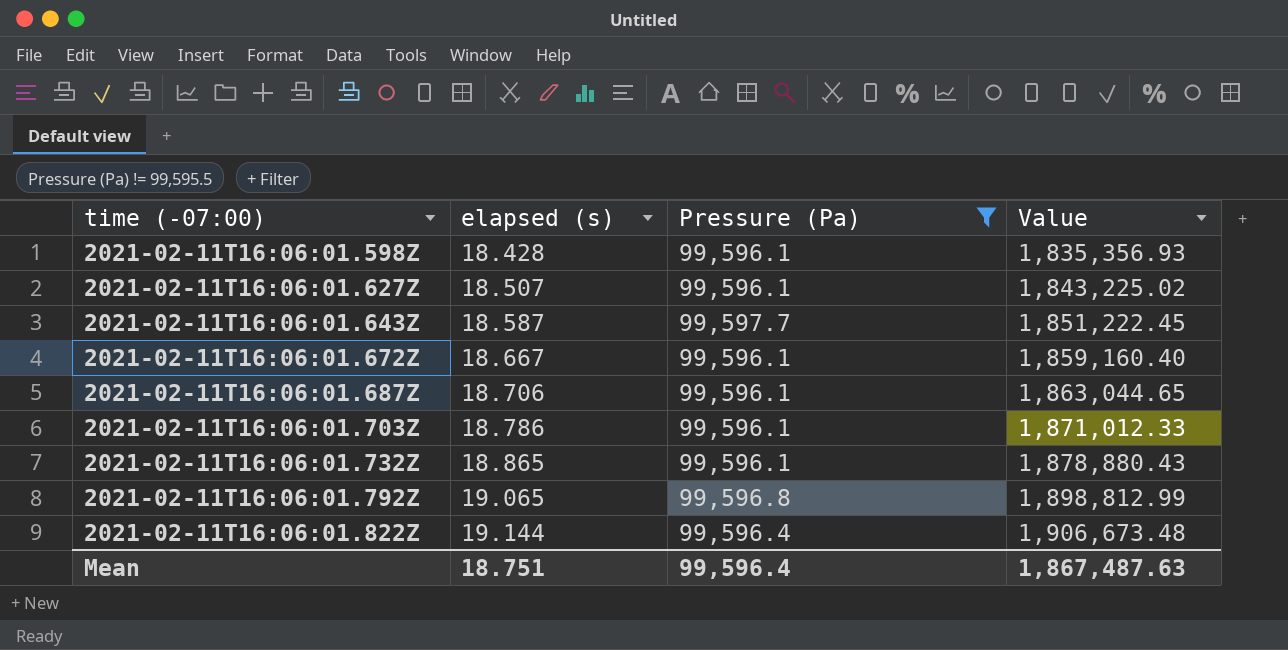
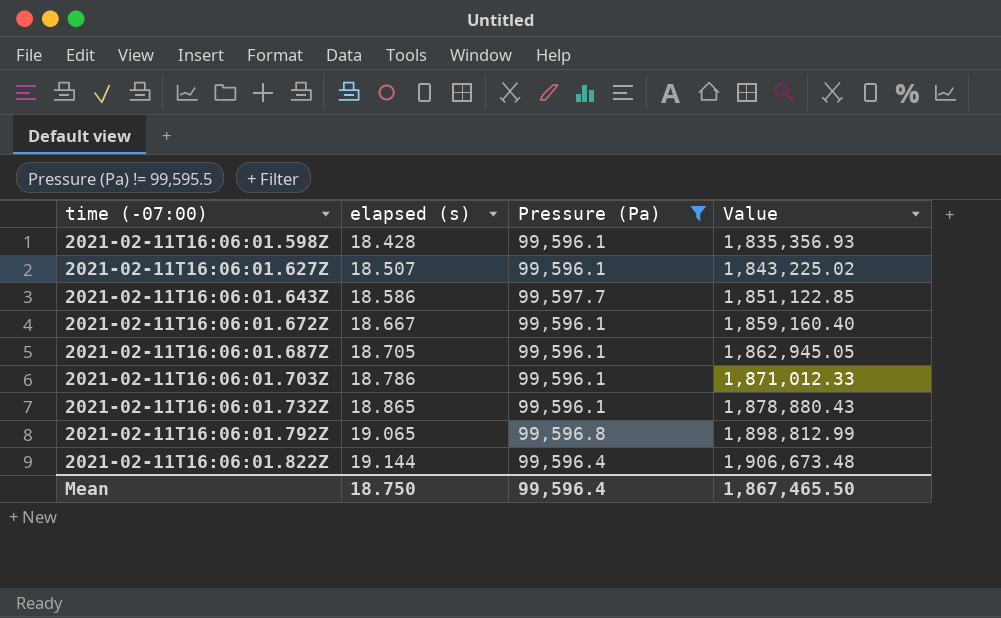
2021-02-11T16:06:01.643Z | elapsed (s): 18.587 -> 18.586
2021-02-11T16:06:01.643Z | Value: 1,851,222.45 -> 1,851,122.85
2021-02-11T16:06:01.687Z | elapsed (s): 18.706 -> 18.705
2021-02-11T16:06:01.687Z | Value: 1,863,044.65 -> 1,862,945.05
Mean | elapsed (s): 18.751 -> 18.750
Mean | Value: 1,867,487.63 -> 1,867,465.50

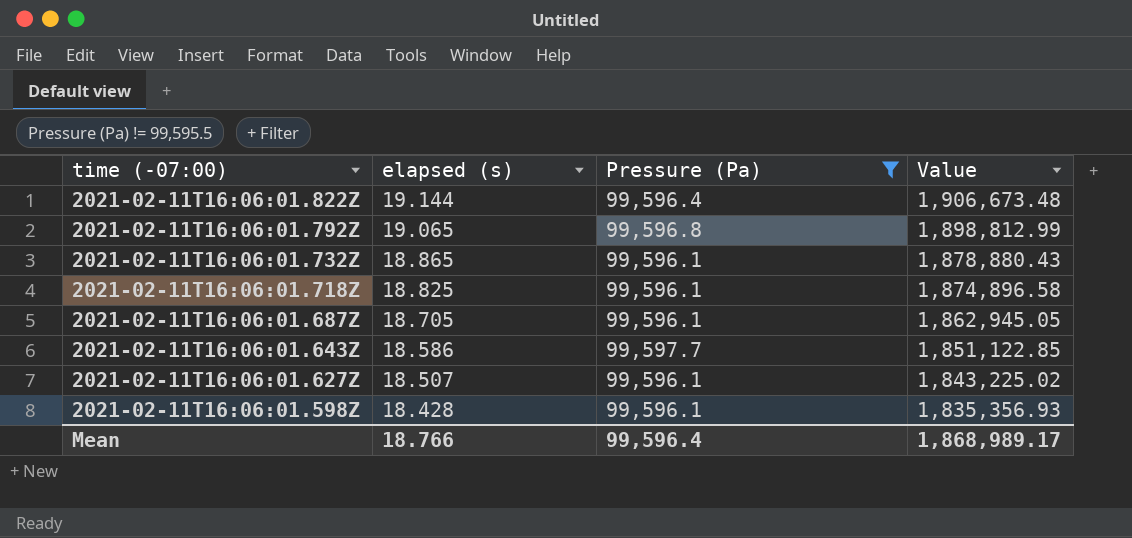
row order: time (-07:00) ascending -> time (-07:00) descending
row 2021-02-11T16:06:01.672Z: 18.667 | 99,596.1 | 1,859,160.40 -> none
row 2021-02-11T16:06:01.703Z: 18.786 | 99,596.1 | 1,871,012.33 -> none
row 2021-02-11T16:06:01.718Z: none -> 18.825 | 99,596.1 | 1,874,896.58
Mean | elapsed (s): 18.750 -> 18.766
Mean | Value: 1,867,465.50 -> 1,868,989.17

